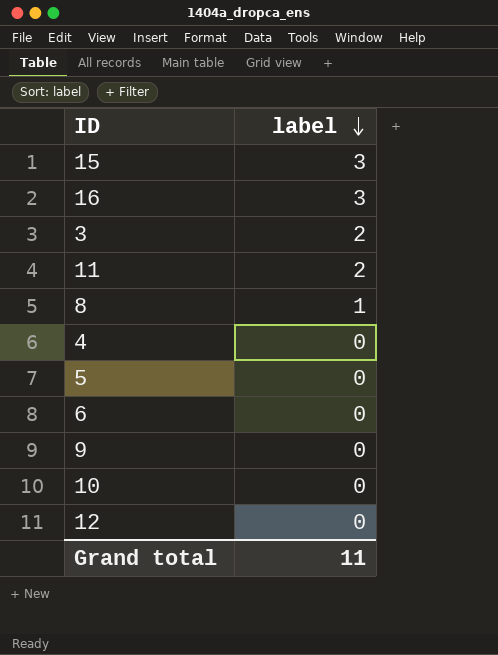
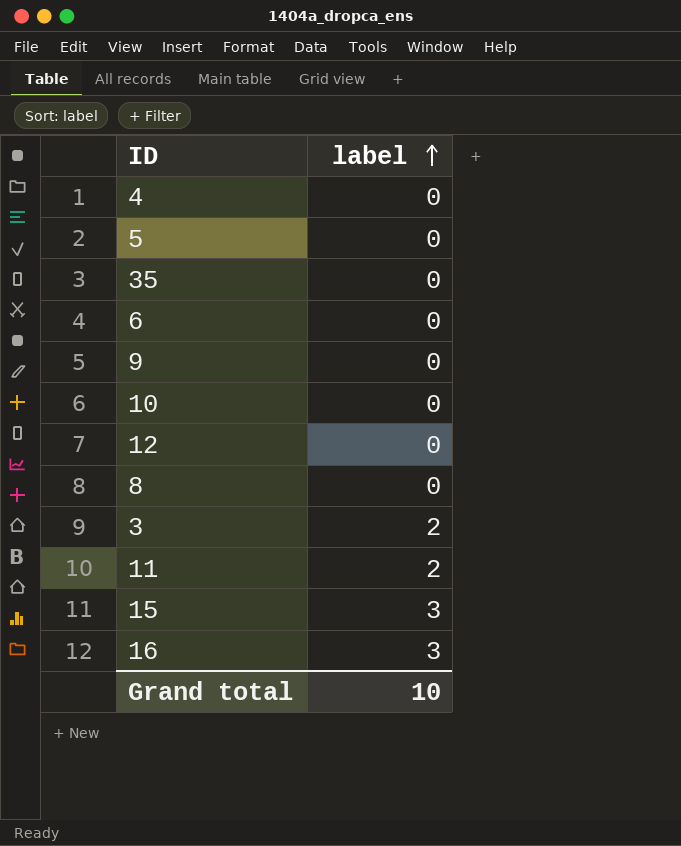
row order: label descending -> label ascending
row 35: none -> 0
8 | label: 1 -> 0
Grand total | label: 11 -> 10

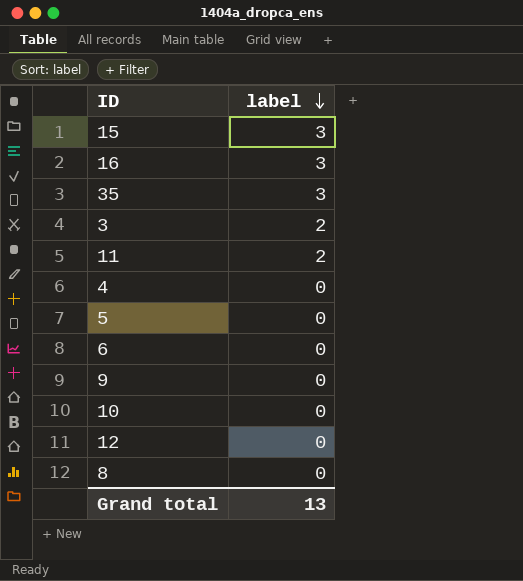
row order: label ascending -> label descending
35 | label: 0 -> 3
Grand total | label: 10 -> 13

